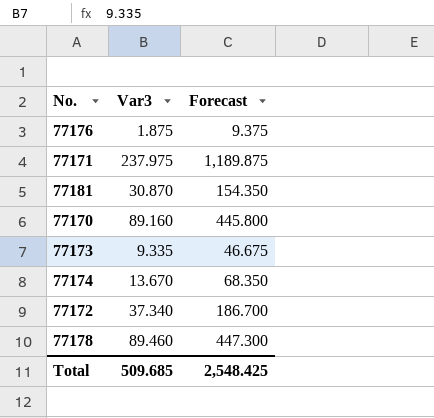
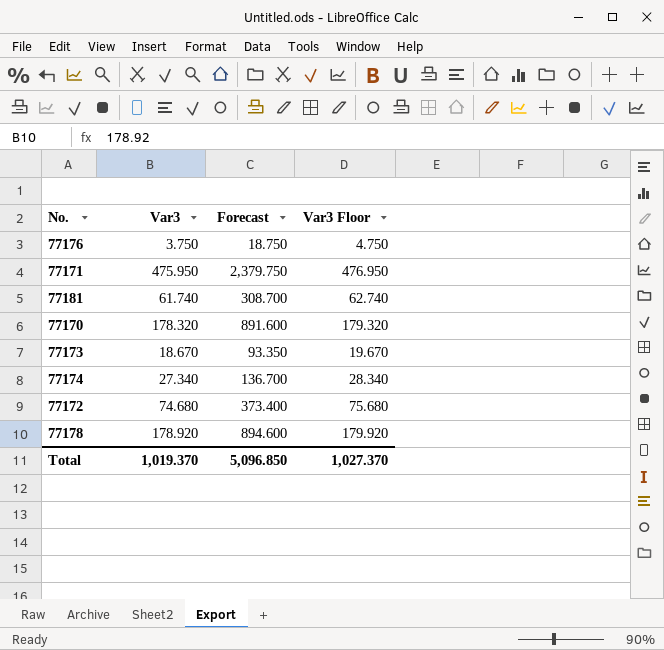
column Var3 Floor | formula: none -> [Var3] + 1
77176 | Var3: 1.875 -> 3.750
77176 | Forecast: 9.375 -> 18.750
77171 | Var3: 237.975 -> 475.950
77171 | Forecast: 1,189.875 -> 2,379.750
77181 | Var3: 30.870 -> 61.740
77181 | Forecast: 154.350 -> 308.700
77170 | Var3: 89.160 -> 178.320
77170 | Forecast: 445.800 -> 891.600
77173 | Var3: 9.335 -> 18.670
77173 | Forecast: 46.675 -> 93.350
77174 | Var3: 13.670 -> 27.340
77174 | Forecast: 68.350 -> 136.700
77172 | Var3: 37.340 -> 74.680
77172 | Forecast: 186.700 -> 373.400
77178 | Var3: 89.460 -> 178.920
77178 | Forecast: 447.300 -> 894.600
Total | Var3: 509.685 -> 1,019.370
Total | Forecast: 2,548.425 -> 5,096.850

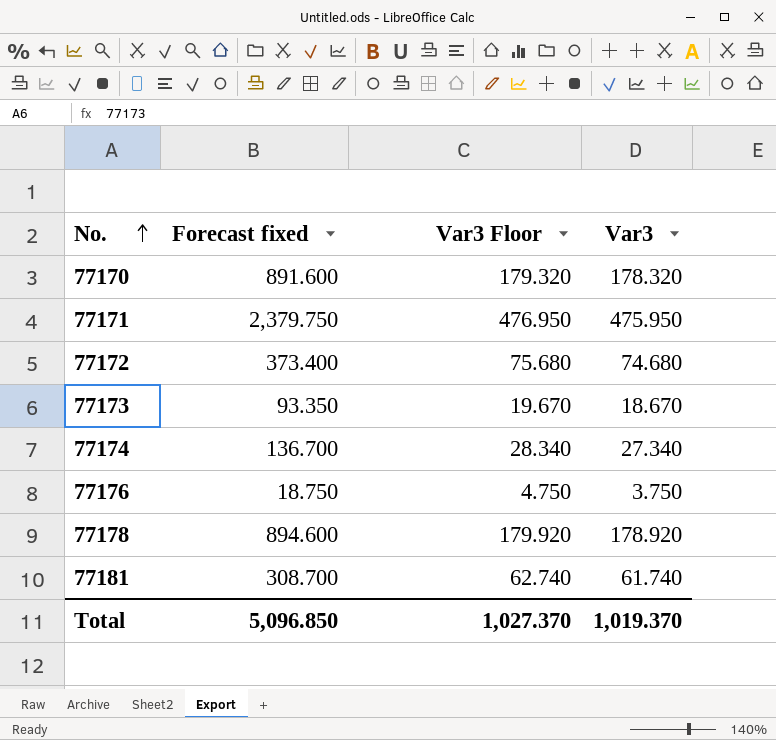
row order: none -> No. ascending
column name: Forecast -> Forecast fixed
column Var3 | position: 2 -> 4

